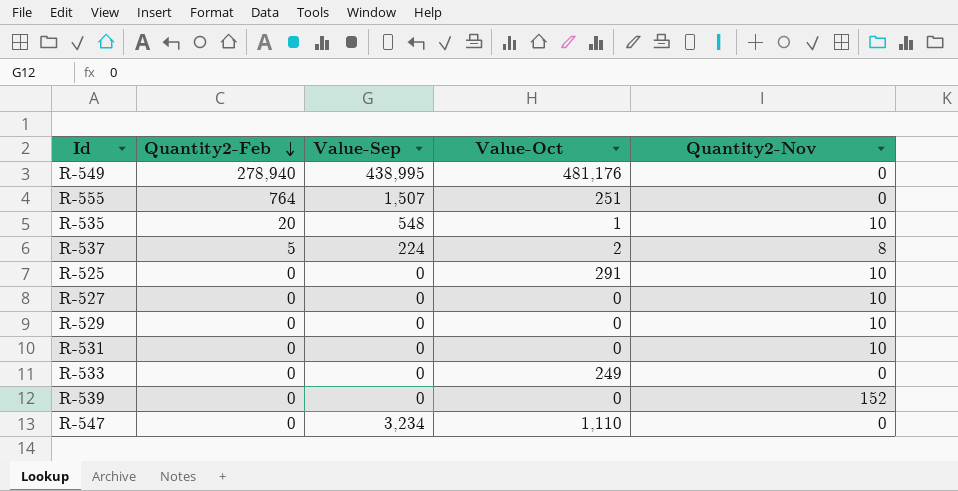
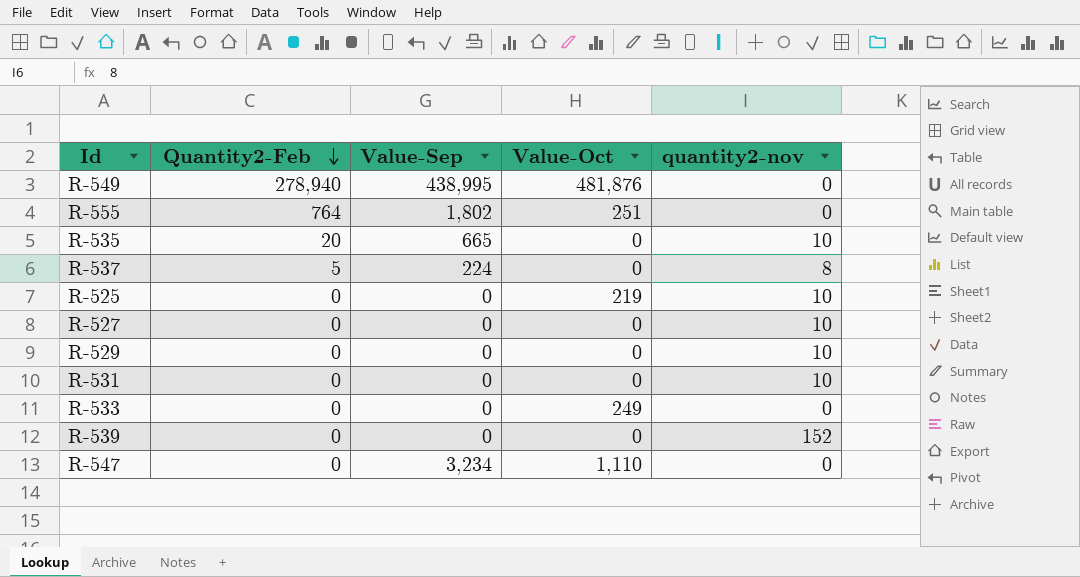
column name: Quantity2-Nov -> quantity2-nov
R-549 | Value-Oct: 481,176 -> 481,876
R-555 | Value-Sep: 1,507 -> 1,802
R-535 | Value-Sep: 548 -> 665
R-535 | Value-Oct: 1 -> 0
R-537 | Value-Oct: 2 -> 0
R-525 | Value-Oct: 291 -> 219

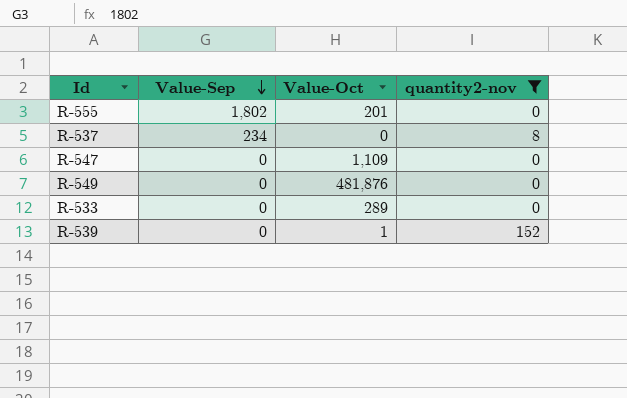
filter: none -> quantity2-nov != 10
row order: Quantity2-Feb descending -> Value-Sep descending
column Quantity2-Feb | position: 2 -> none
R-555 | Value-Oct: 251 -> 201
R-537 | Value-Sep: 224 -> 234
R-547 | Value-Sep: 3,234 -> 0
R-547 | Value-Oct: 1,110 -> 1,109
R-549 | Value-Sep: 438,995 -> 0
R-533 | Value-Oct: 249 -> 289
R-539 | Value-Oct: 0 -> 1

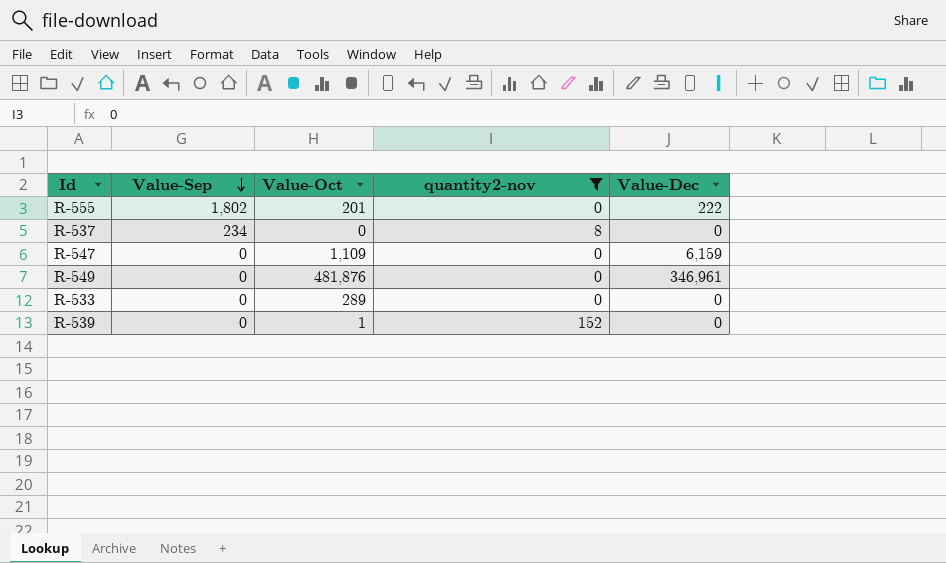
column Value-Dec | position: none -> 5

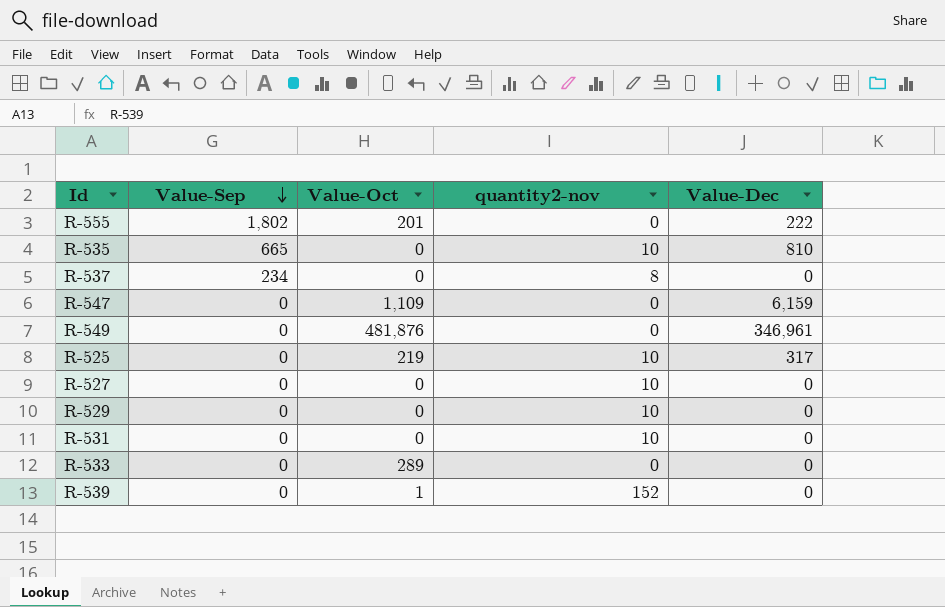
filter: quantity2-nov != 10 -> none

